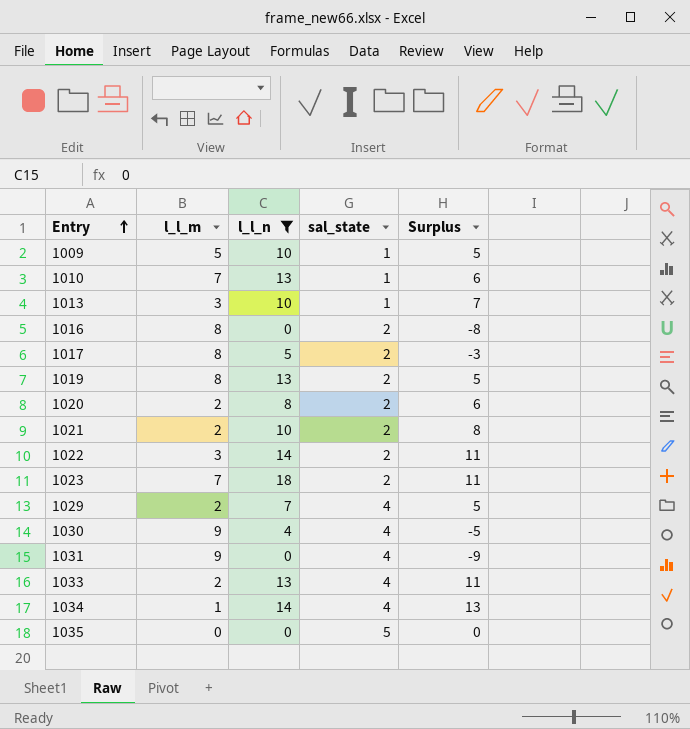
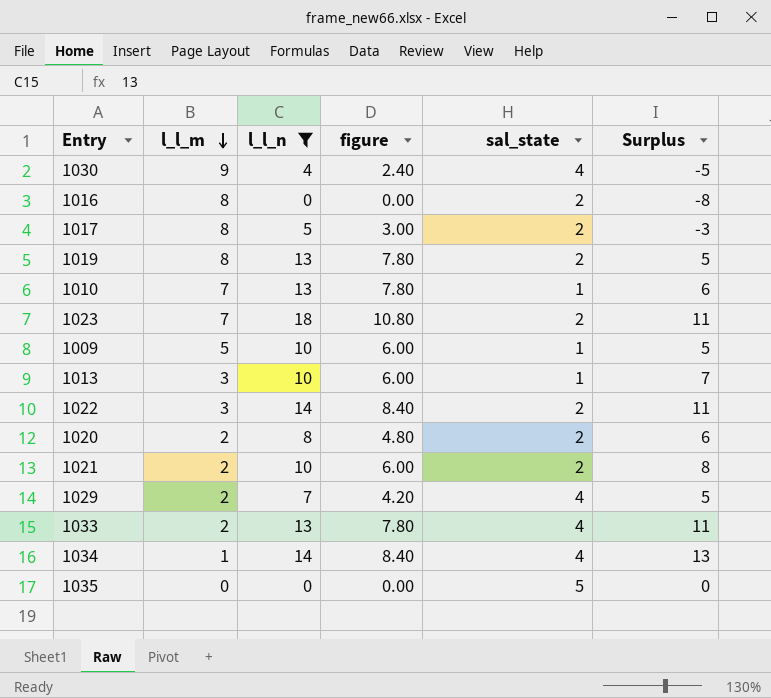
row order: Entry ascending -> l_l_m descending
column figure | formula: none -> [l_l_n] * 0.6
row 1031: 9 | 0 | 4 | -9 -> none

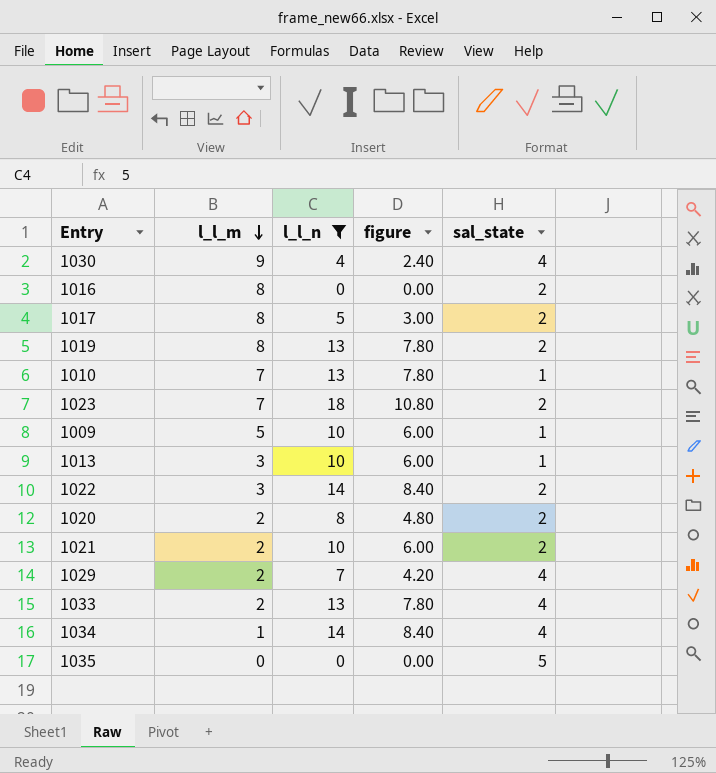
column Surplus | formula: [l_l_n] - [l_l_m] -> none

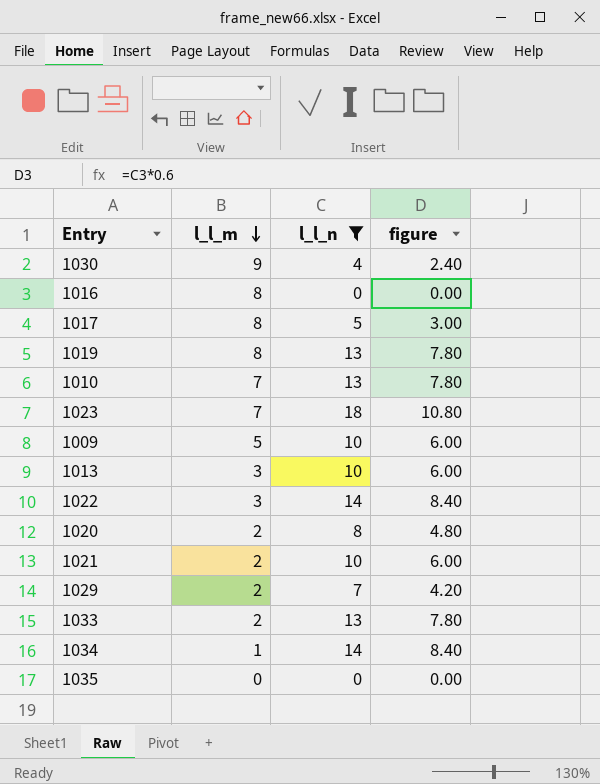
column sal_state | position: 5 -> none

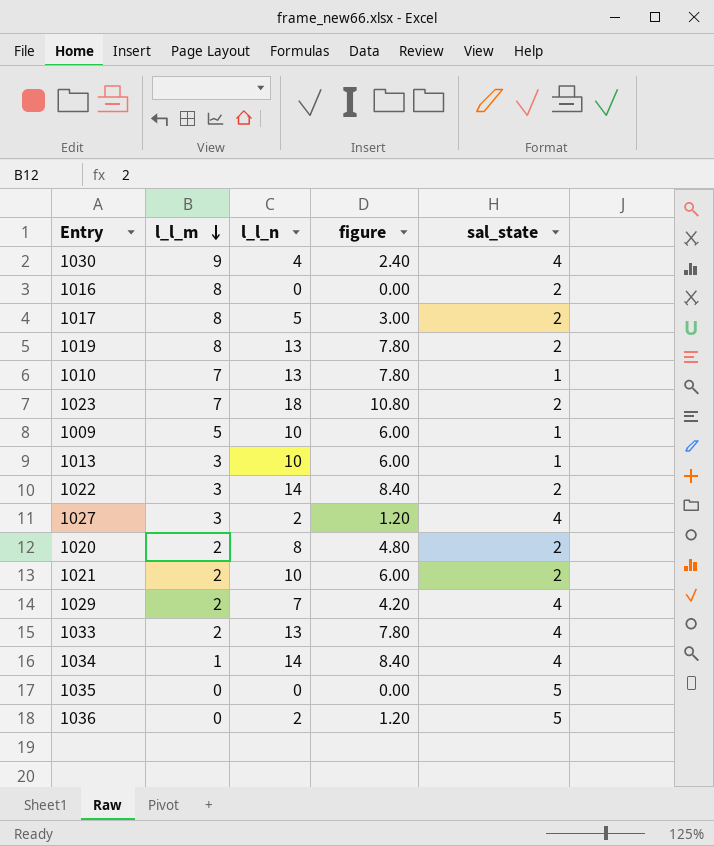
filter: l_l_n != 2 -> none
column sal_state | position: none -> 5

